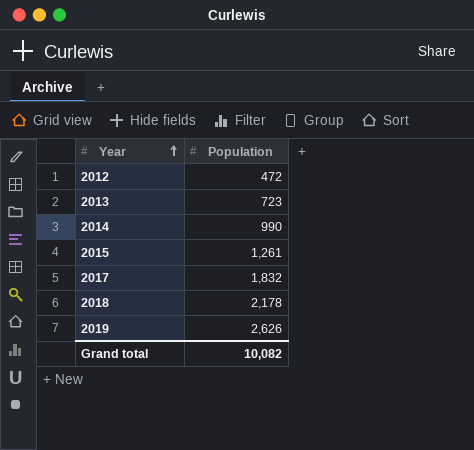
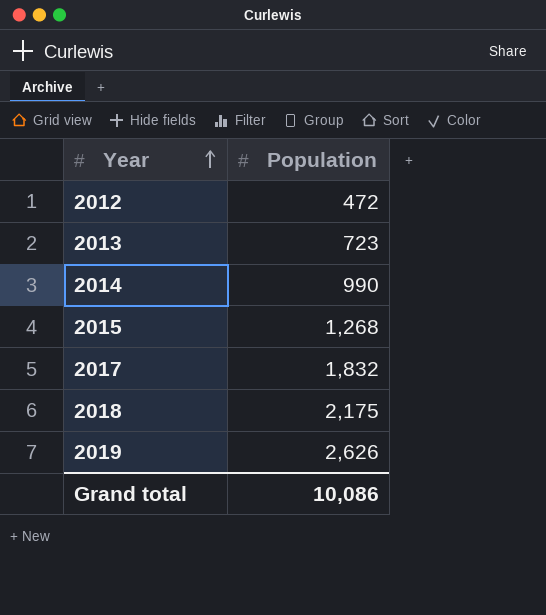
2015 | Population: 1,261 -> 1,268
2018 | Population: 2,178 -> 2,175
Grand total | Population: 10,082 -> 10,086

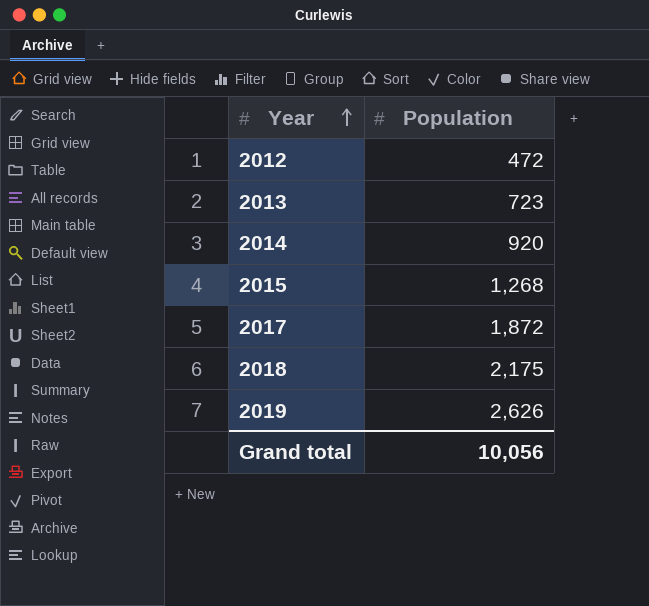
2014 | Population: 990 -> 920
2017 | Population: 1,832 -> 1,872
Grand total | Population: 10,086 -> 10,056

